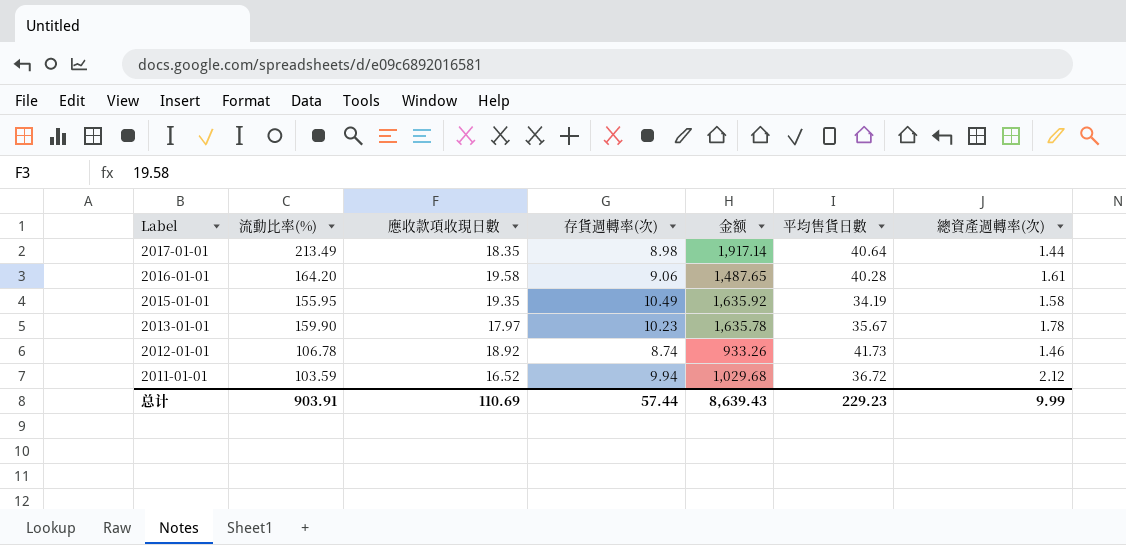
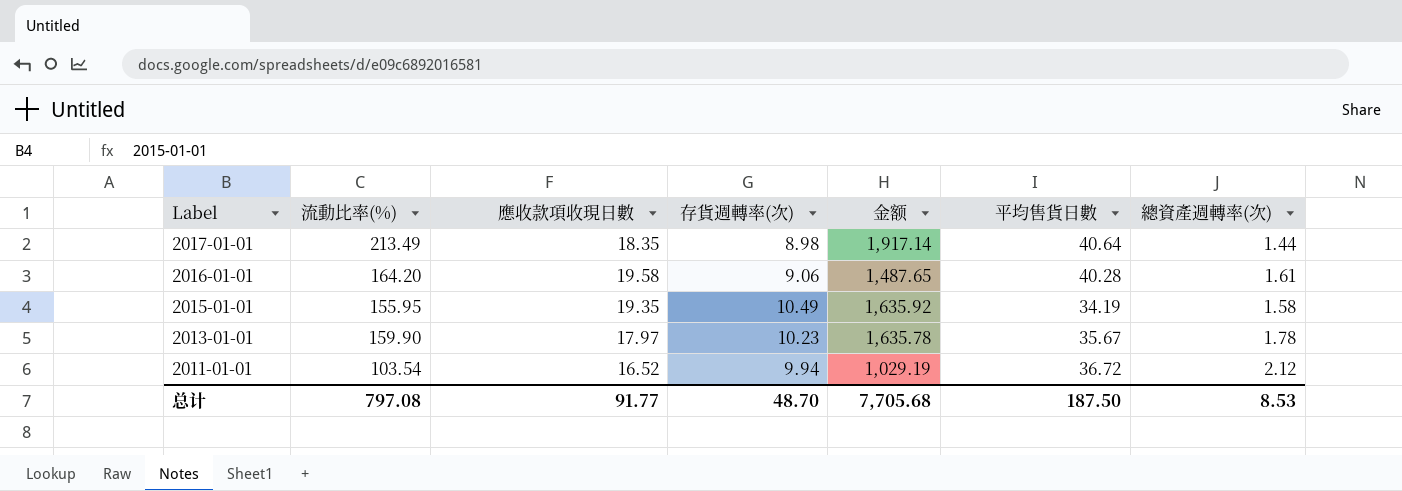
row 2012-01-01: 106.78 | 18.92 | 8.74 | 933.26 | 41.73 | 1.46 -> none
2011-01-01 | 流動比率(%): 103.59 -> 103.54
2011-01-01 | 金额: 1,029.68 -> 1,029.19
总计 | 流動比率(%): 903.91 -> 797.08
总计 | 應收款項收現日數: 110.69 -> 91.77
总计 | 存貨週轉率(次): 57.44 -> 48.70
总计 | 金额: 8,639.43 -> 7,705.68
总计 | 平均售貨日數: 229.23 -> 187.50
总计 | 總資產週轉率(次): 9.99 -> 8.53

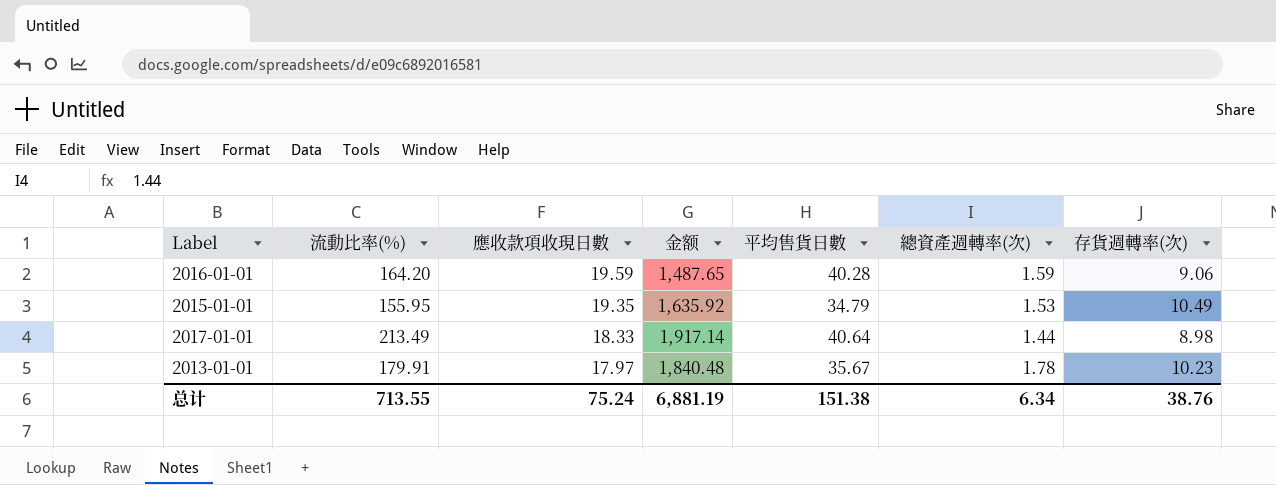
row order: Label descending -> 應收款項收現日數 descending
column 存貨週轉率(次) | position: 4 -> 7
row 2011-01-01: 103.54 | 16.52 | 9.94 | 1,029.19 | 36.72 | 2.12 -> none
2016-01-01 | 應收款項收現日數: 19.58 -> 19.59
2016-01-01 | 總資產週轉率(次): 1.61 -> 1.59
2015-01-01 | 平均售貨日數: 34.19 -> 34.79
2015-01-01 | 總資產週轉率(次): 1.58 -> 1.53
2017-01-01 | 應收款項收現日數: 18.35 -> 18.33
2013-01-01 | 流動比率(%): 159.90 -> 179.91
2013-01-01 | 金额: 1,635.78 -> 1,840.48
总计 | 流動比率(%): 797.08 -> 713.55
总计 | 應收款項收現日數: 91.77 -> 75.24
总计 | 金额: 7,705.68 -> 6,881.19
总计 | 平均售貨日數: 187.50 -> 151.38
总计 | 總資產週轉率(次): 8.53 -> 6.34
总计 | 存貨週轉率(次): 48.70 -> 38.76

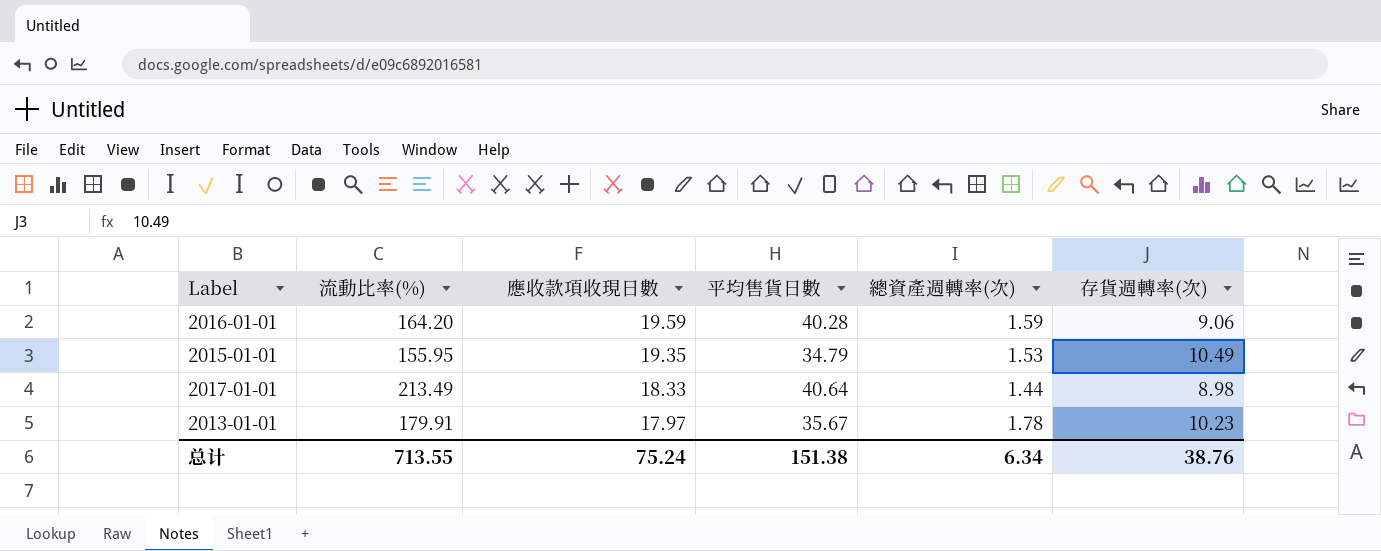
column 金额 | formula: [流動比率(%)] * [存貨週轉率(次)] -> none

